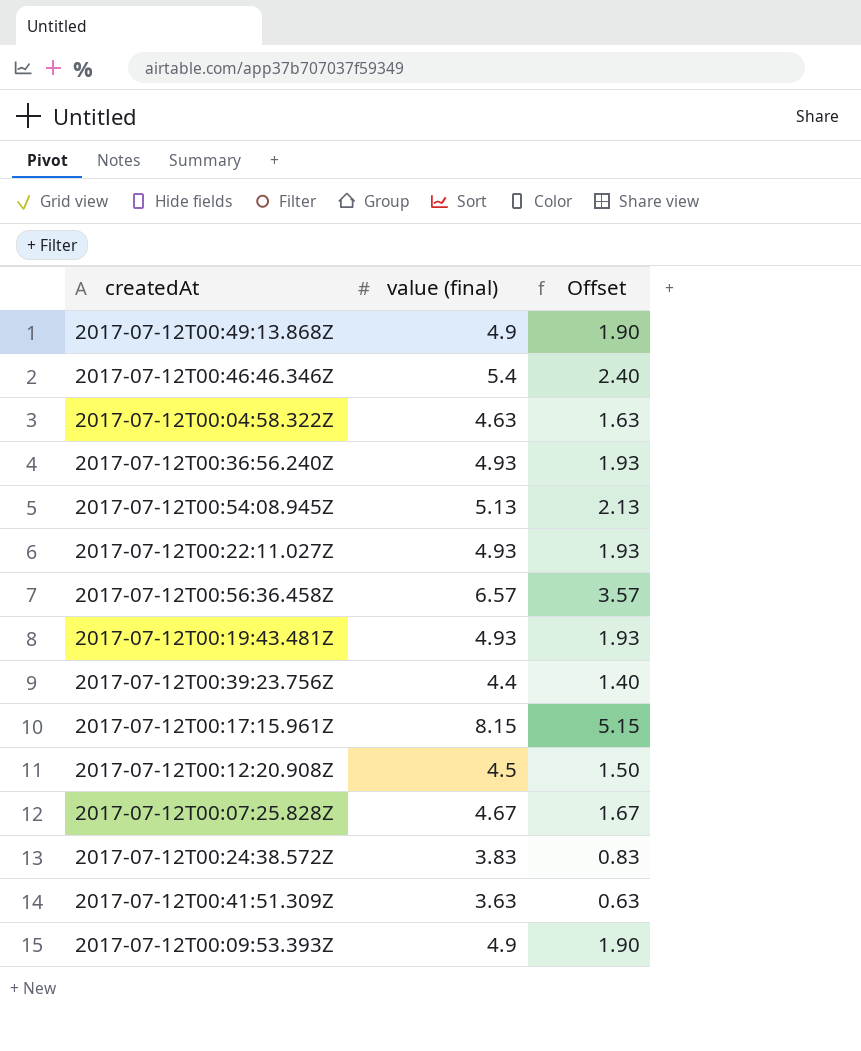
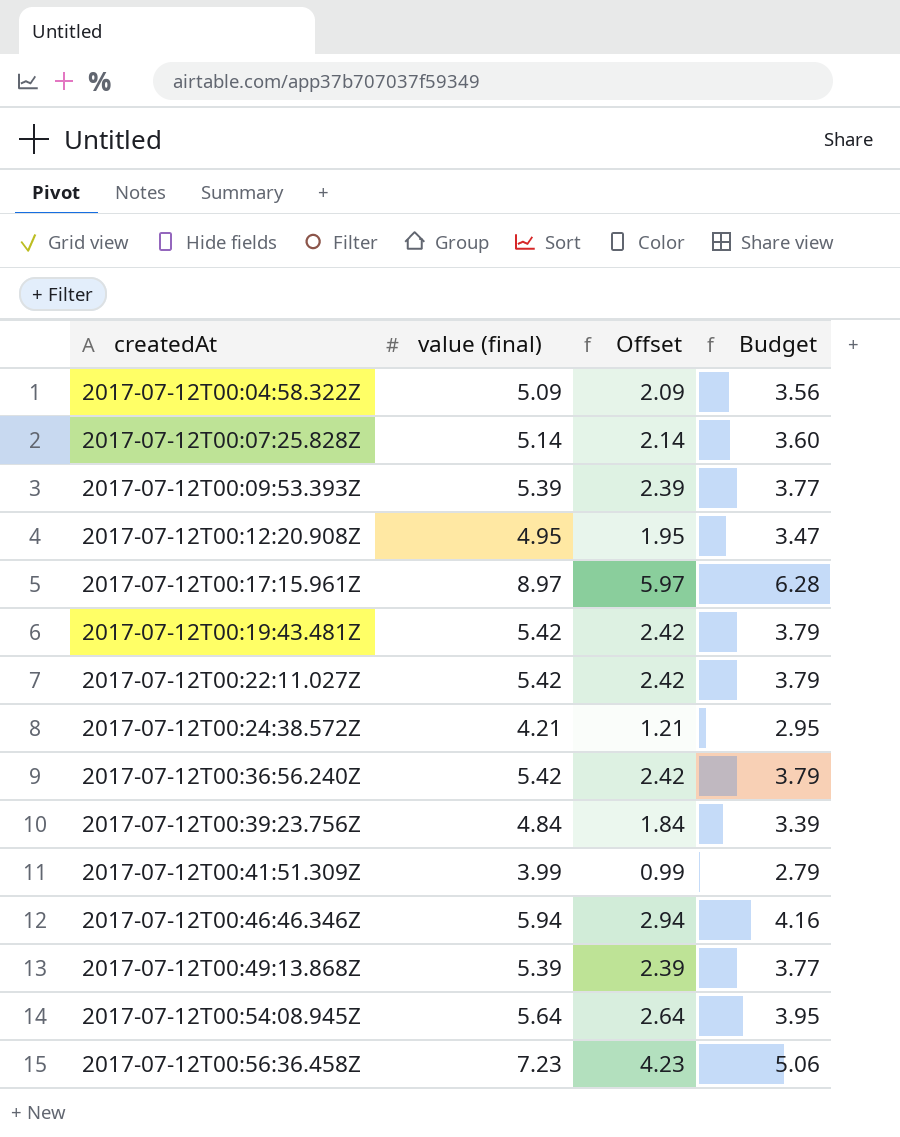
row order: none -> createdAt ascending
column Budget | formula: none -> [value (final)] * 0.7
2017-07-12T00:04:58.322Z | value (final): 4.63 -> 5.09
2017-07-12T00:04:58.322Z | Offset: 1.63 -> 2.09
2017-07-12T00:07:25.828Z | value (final): 4.67 -> 5.14
2017-07-12T00:07:25.828Z | Offset: 1.67 -> 2.14
2017-07-12T00:09:53.393Z | value (final): 4.9 -> 5.39
2017-07-12T00:09:53.393Z | Offset: 1.90 -> 2.39
2017-07-12T00:12:20.908Z | value (final): 4.5 -> 4.95
2017-07-12T00:12:20.908Z | Offset: 1.50 -> 1.95
2017-07-12T00:17:15.961Z | value (final): 8.15 -> 8.97
2017-07-12T00:17:15.961Z | Offset: 5.15 -> 5.97
2017-07-12T00:19:43.481Z | value (final): 4.93 -> 5.42
2017-07-12T00:19:43.481Z | Offset: 1.93 -> 2.42
2017-07-12T00:22:11.027Z | value (final): 4.93 -> 5.42
2017-07-12T00:22:11.027Z | Offset: 1.93 -> 2.42
2017-07-12T00:24:38.572Z | value (final): 3.83 -> 4.21
2017-07-12T00:24:38.572Z | Offset: 0.83 -> 1.21
2017-07-12T00:36:56.240Z | value (final): 4.93 -> 5.42
2017-07-12T00:36:56.240Z | Offset: 1.93 -> 2.42
2017-07-12T00:39:23.756Z | value (final): 4.4 -> 4.84
2017-07-12T00:39:23.756Z | Offset: 1.40 -> 1.84
2017-07-12T00:41:51.309Z | value (final): 3.63 -> 3.99
2017-07-12T00:41:51.309Z | Offset: 0.63 -> 0.99
2017-07-12T00:46:46.346Z | value (final): 5.4 -> 5.94
2017-07-12T00:46:46.346Z | Offset: 2.40 -> 2.94
2017-07-12T00:49:13.868Z | value (final): 4.9 -> 5.39
2017-07-12T00:49:13.868Z | Offset: 1.90 -> 2.39
2017-07-12T00:54:08.945Z | value (final): 5.13 -> 5.64
2017-07-12T00:54:08.945Z | Offset: 2.13 -> 2.64
2017-07-12T00:56:36.458Z | value (final): 6.57 -> 7.23
2017-07-12T00:56:36.458Z | Offset: 3.57 -> 4.23

